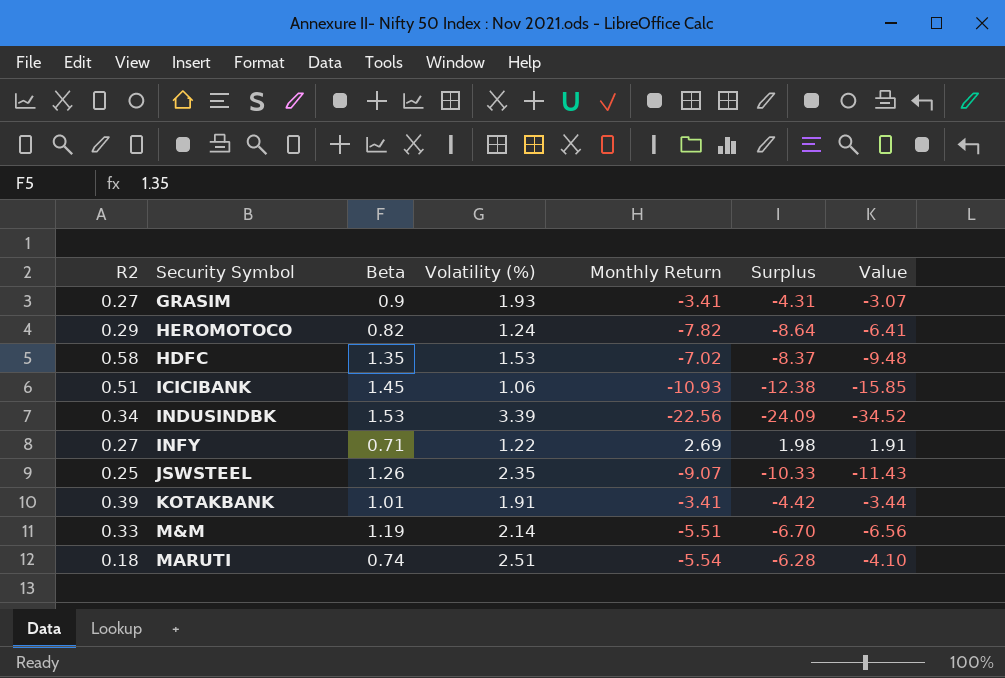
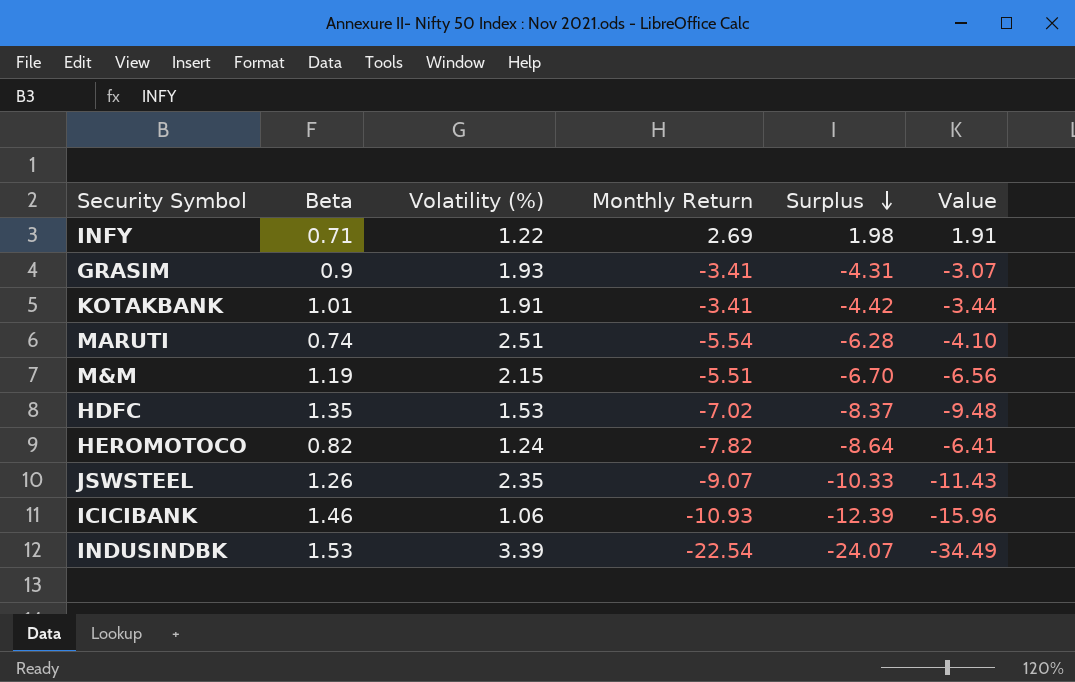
row order: none -> Surplus descending
column R2 | position: 1 -> none
M&M | Volatility (%): 2.14 -> 2.15
ICICIBANK | Beta: 1.45 -> 1.46
ICICIBANK | Surplus: -12.38 -> -12.39
ICICIBANK | Value: -15.85 -> -15.96
INDUSINDBK | Monthly Return: -22.56 -> -22.54
INDUSINDBK | Surplus: -24.09 -> -24.07
INDUSINDBK | Value: -34.52 -> -34.49

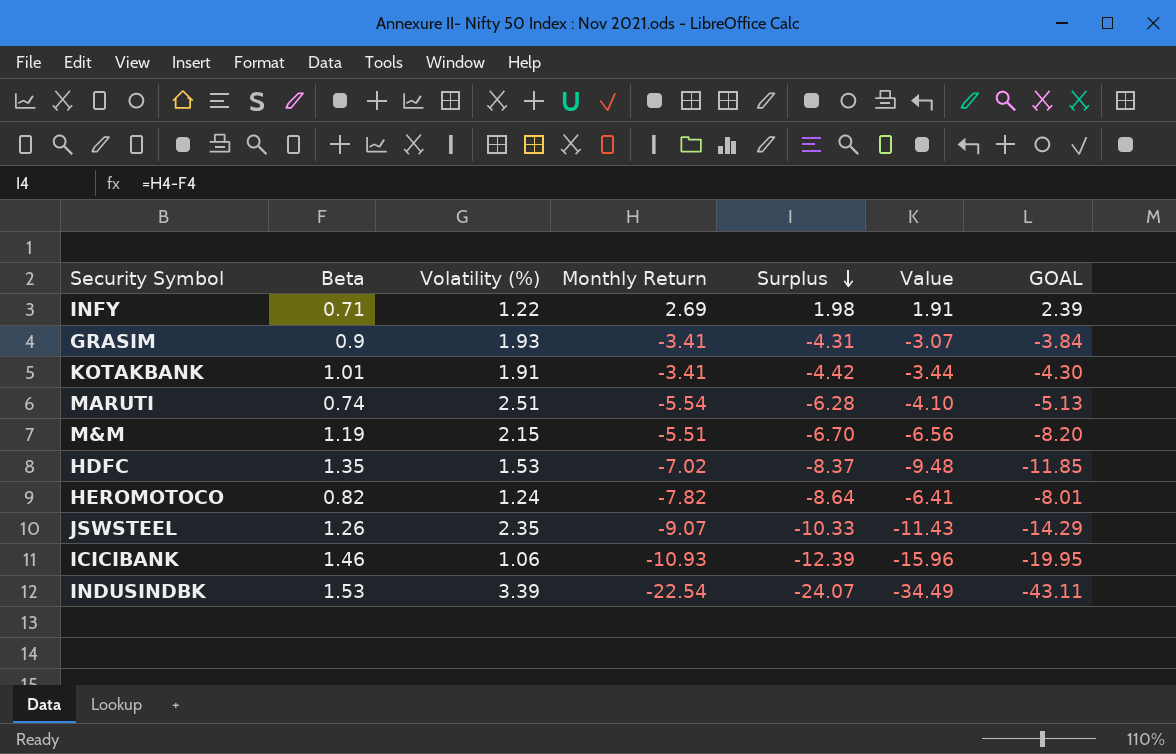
column GOAL | formula: none -> [Value] * 1.25

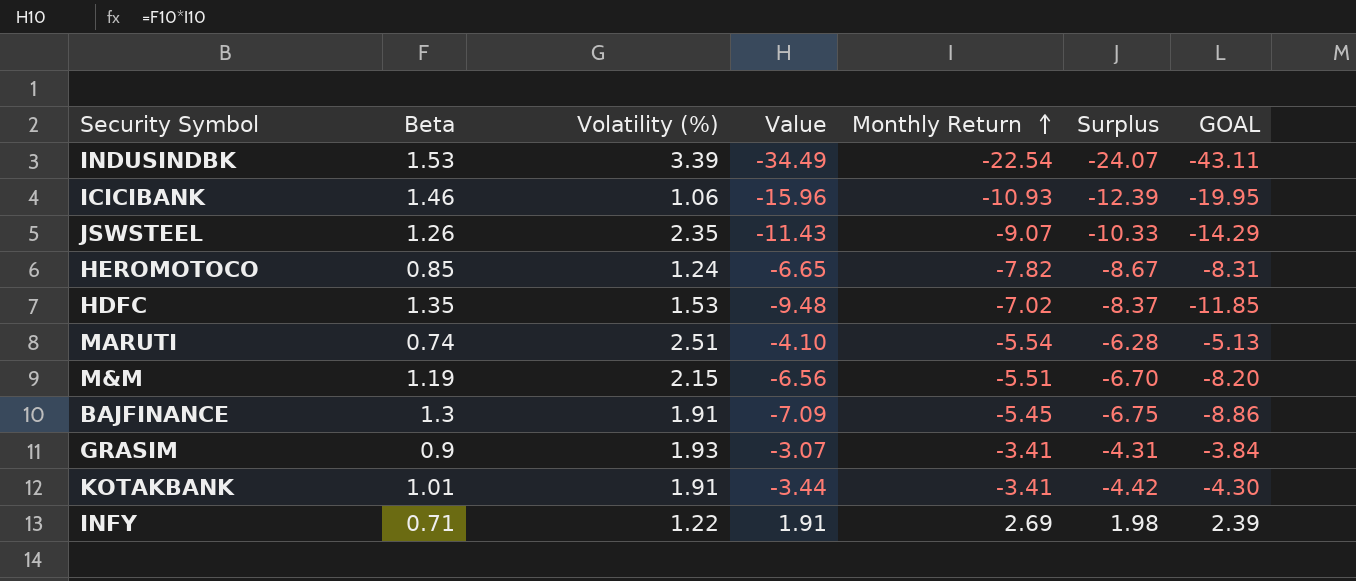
row order: Surplus descending -> Monthly Return ascending
column Value | position: 6 -> 4
HEROMOTOCO | Beta: 0.82 -> 0.85
HEROMOTOCO | Value: -6.41 -> -6.65
HEROMOTOCO | Surplus: -8.64 -> -8.67
HEROMOTOCO | GOAL: -8.01 -> -8.31
row BAJFINANCE: none -> 1.3 | 1.91 | -7.09 | -5.45 | -6.75 | -8.86

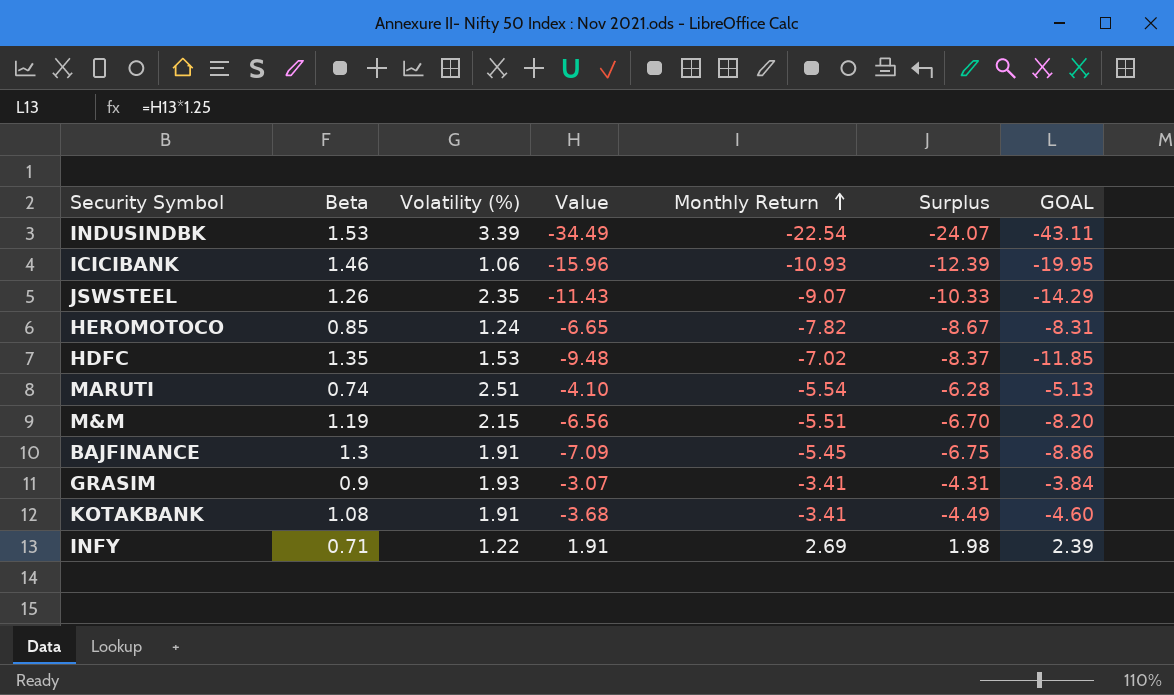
KOTAKBANK | Beta: 1.01 -> 1.08
KOTAKBANK | Value: -3.44 -> -3.68
KOTAKBANK | Surplus: -4.42 -> -4.49
KOTAKBANK | GOAL: -4.30 -> -4.60

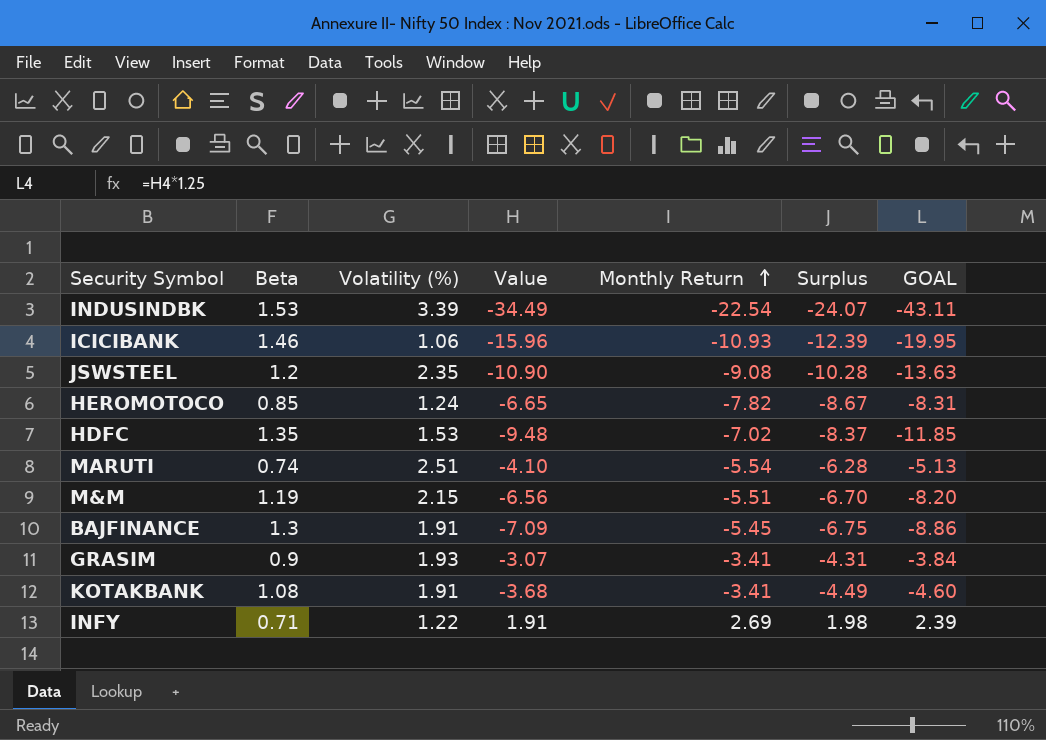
JSWSTEEL | Beta: 1.26 -> 1.2
JSWSTEEL | Value: -11.43 -> -10.90
JSWSTEEL | Monthly Return: -9.07 -> -9.08
JSWSTEEL | Surplus: -10.33 -> -10.28
JSWSTEEL | GOAL: -14.29 -> -13.63

